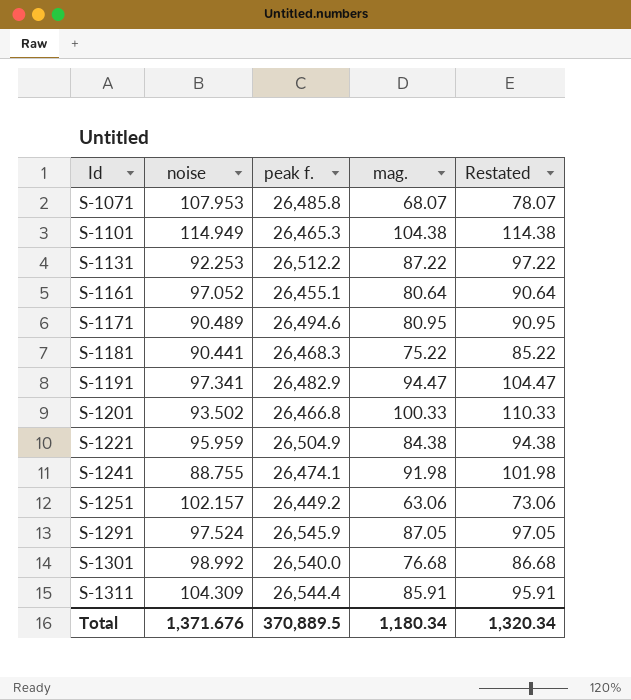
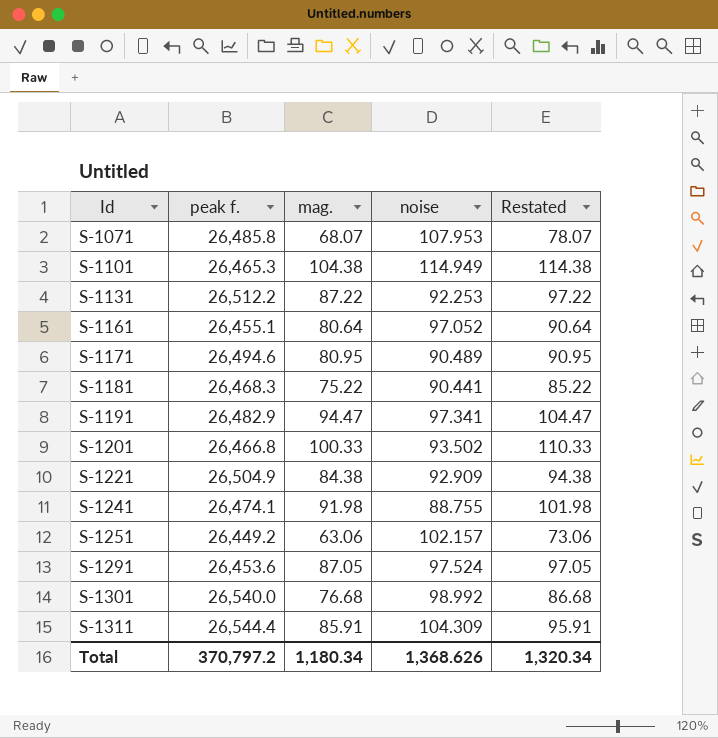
column noise | position: 2 -> 4
S-1221 | noise: 95.959 -> 92.909
S-1291 | peak f.: 26,545.9 -> 26,453.6
Total | peak f.: 370,889.5 -> 370,797.2
Total | noise: 1,371.676 -> 1,368.626

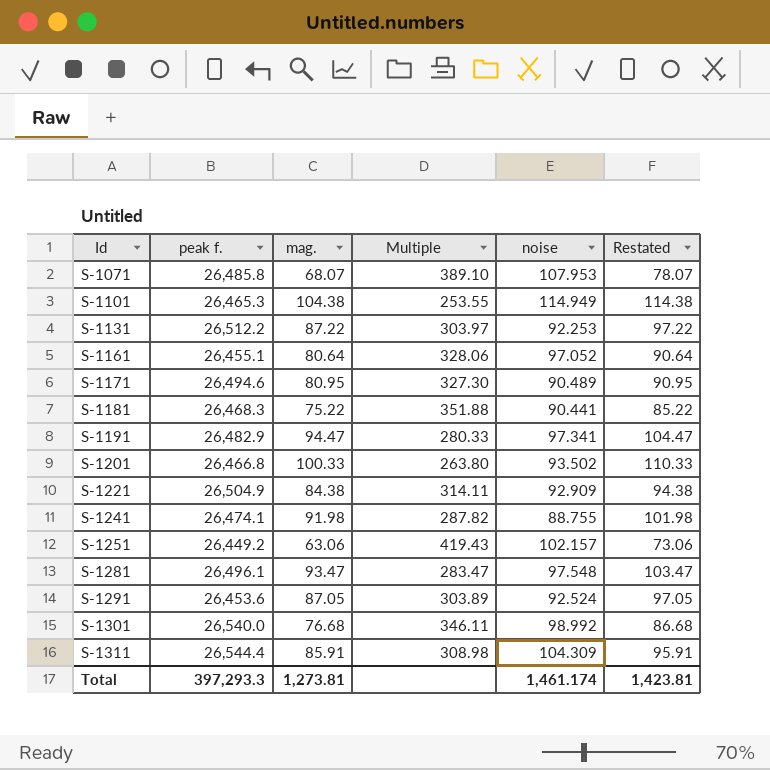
column Multiple | formula: none -> [peak f.] / [mag.]
row S-1281: none -> 26,496.1 | 93.47 | 283.47 | 97.548 | 103.47
S-1291 | noise: 97.524 -> 92.524
Total | peak f.: 370,797.2 -> 397,293.3
Total | mag.: 1,180.34 -> 1,273.81
Total | noise: 1,368.626 -> 1,461.174
Total | Restated: 1,320.34 -> 1,423.81

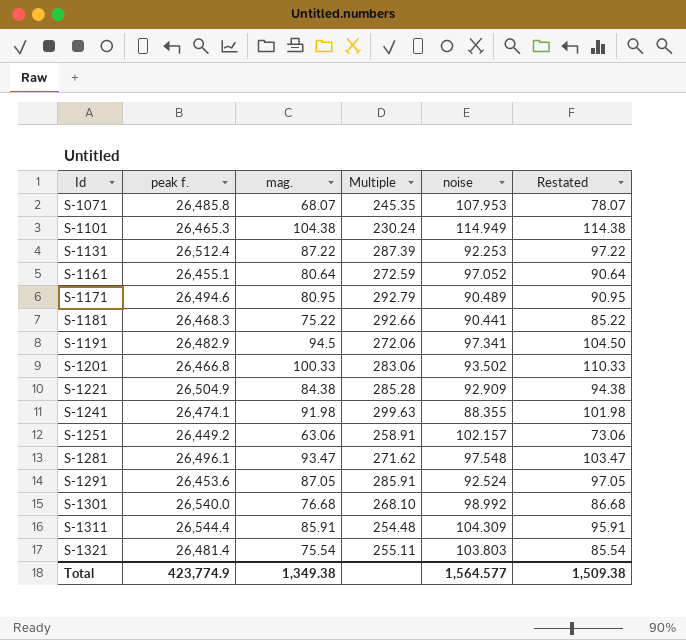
column Multiple | formula: [peak f.] / [mag.] -> [peak f.] / [noise]
S-1131 | peak f.: 26,512.2 -> 26,512.4
S-1191 | mag.: 94.47 -> 94.5
S-1191 | Restated: 104.47 -> 104.50
S-1241 | noise: 88.755 -> 88.355
row S-1321: none -> 26,481.4 | 75.54 | 255.11 | 103.803 | 85.54
Total | peak f.: 397,293.3 -> 423,774.9
Total | mag.: 1,273.81 -> 1,349.38
Total | noise: 1,461.174 -> 1,564.577
Total | Restated: 1,423.81 -> 1,509.38

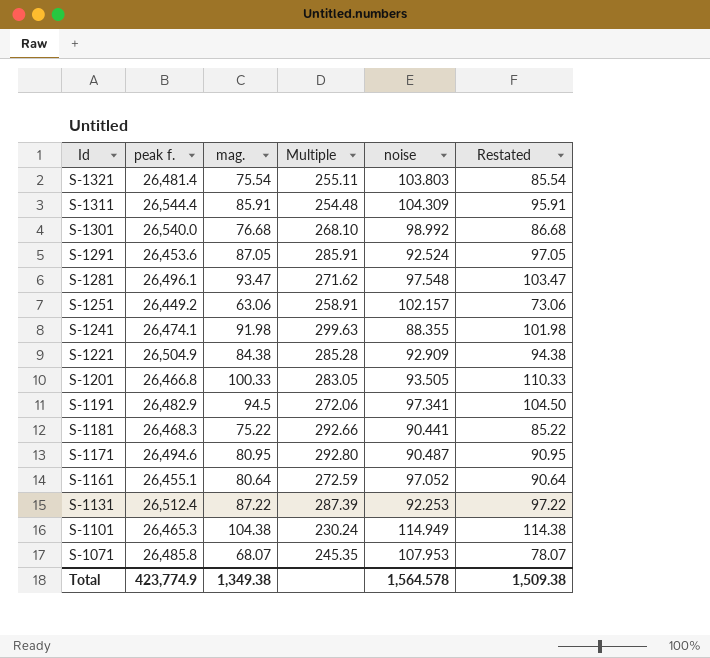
row order: Id ascending -> Id descending
S-1201 | Multiple: 283.06 -> 283.05
S-1201 | noise: 93.502 -> 93.505
S-1171 | Multiple: 292.79 -> 292.80
S-1171 | noise: 90.489 -> 90.487
Total | noise: 1,564.577 -> 1,564.578

